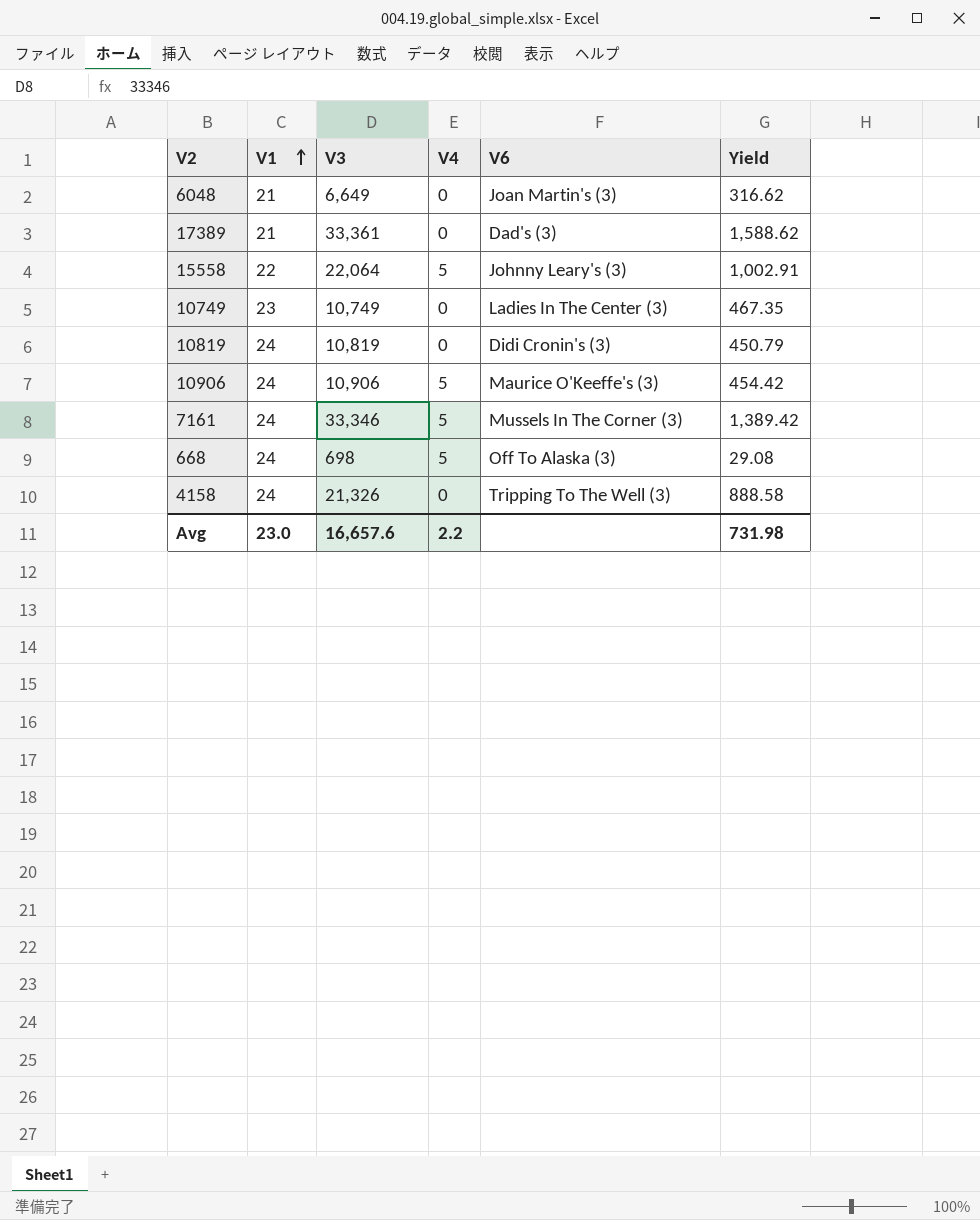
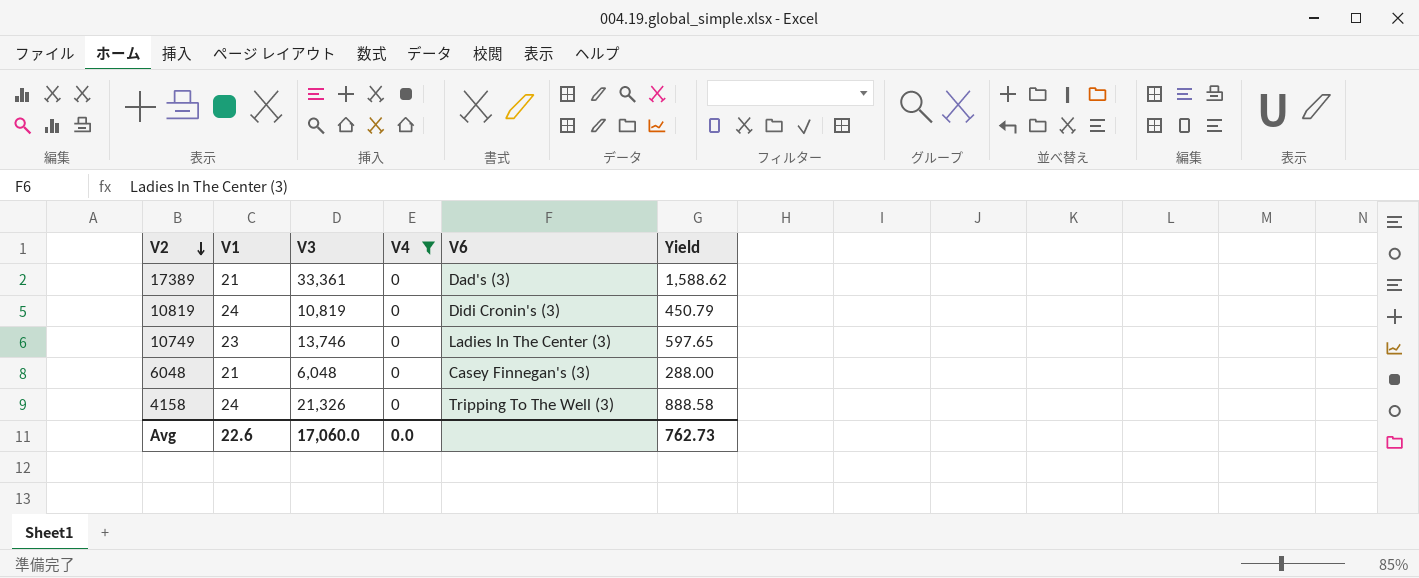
filter: none -> V4 = 0
row order: V1 ascending -> V2 descending
10749 | V3: 10,749 -> 13,746
10749 | Yield: 467.35 -> 597.65
6048 | V3: 6,649 -> 6,048
6048 | V6: Joan Martin's (3) -> Casey Finnegan's (3)
6048 | Yield: 316.62 -> 288.00
Avg | V1: 23.0 -> 22.6
Avg | V3: 16,657.6 -> 17,060.0
Avg | V4: 2.2 -> 0.0
Avg | Yield: 731.98 -> 762.73

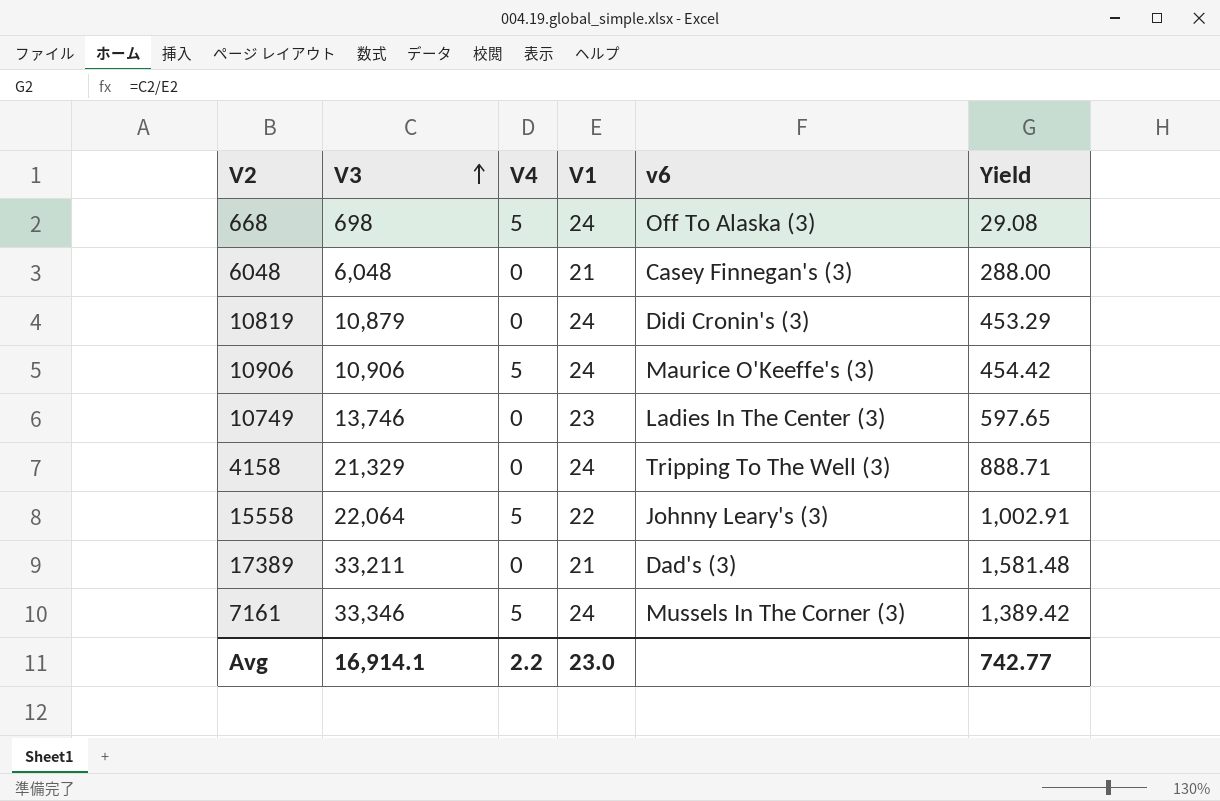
filter: V4 = 0 -> none
row order: V2 descending -> V3 ascending
column V1 | position: 2 -> 4
column name: V6 -> v6
10819 | V3: 10,819 -> 10,879
10819 | Yield: 450.79 -> 453.29
4158 | V3: 21,326 -> 21,329
4158 | Yield: 888.58 -> 888.71
17389 | V3: 33,361 -> 33,211
17389 | Yield: 1,588.62 -> 1,581.48
Avg | V3: 17,060.0 -> 16,914.1
Avg | V4: 0.0 -> 2.2
Avg | V1: 22.6 -> 23.0
Avg | Yield: 762.73 -> 742.77

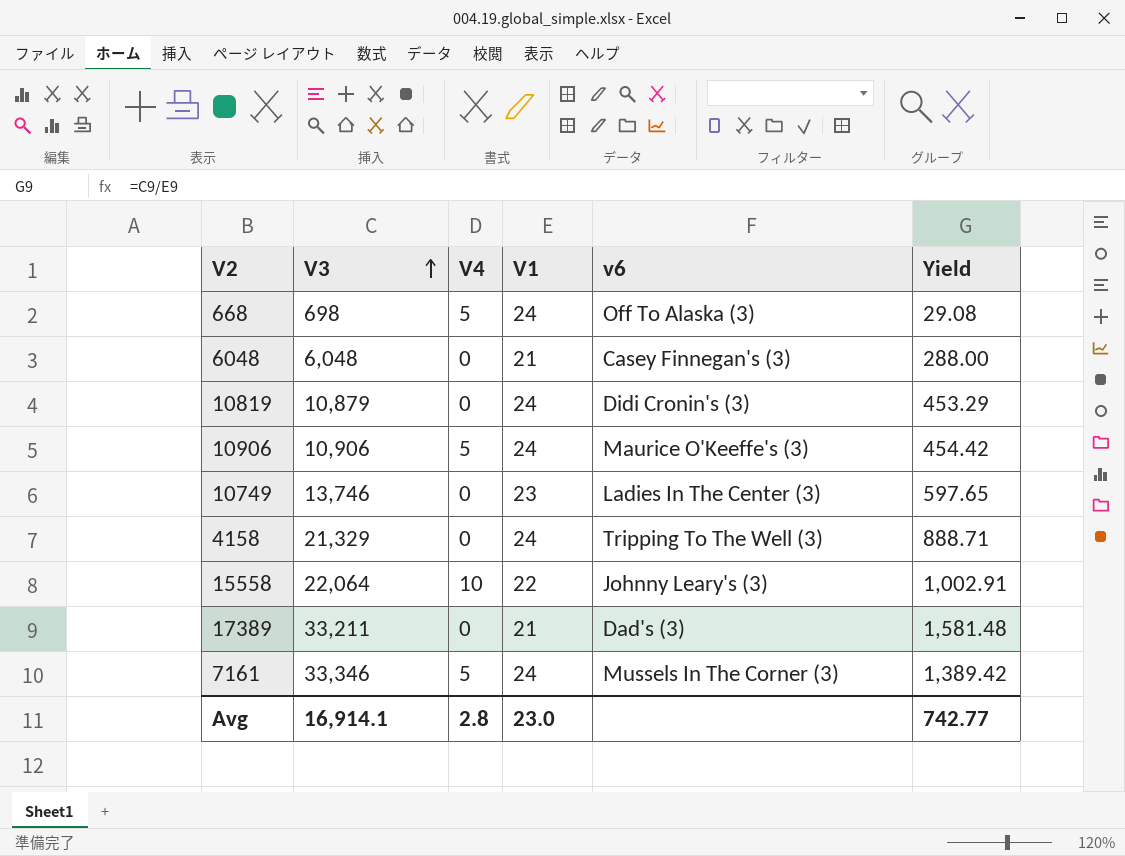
15558 | V4: 5 -> 10
Avg | V4: 2.2 -> 2.8

